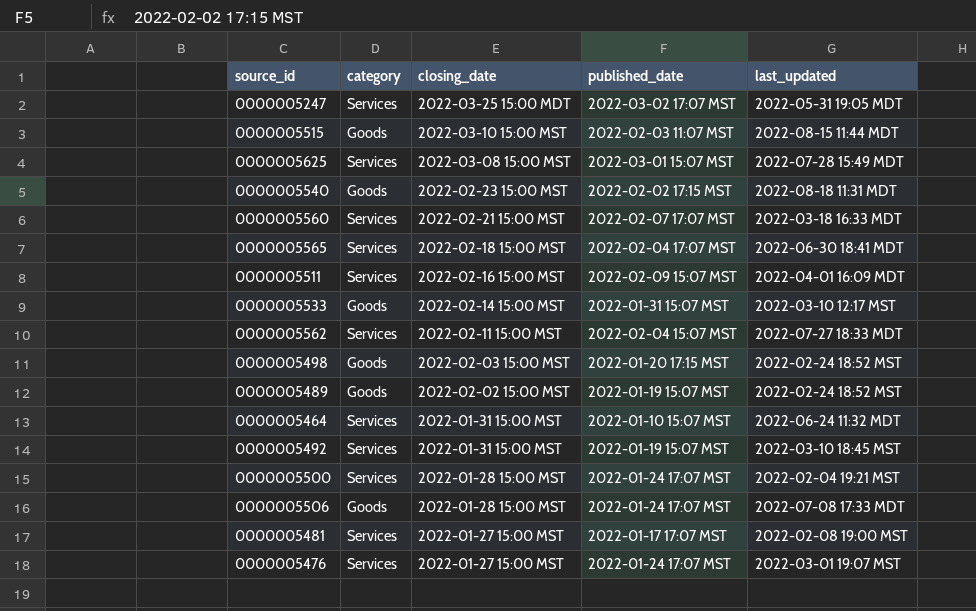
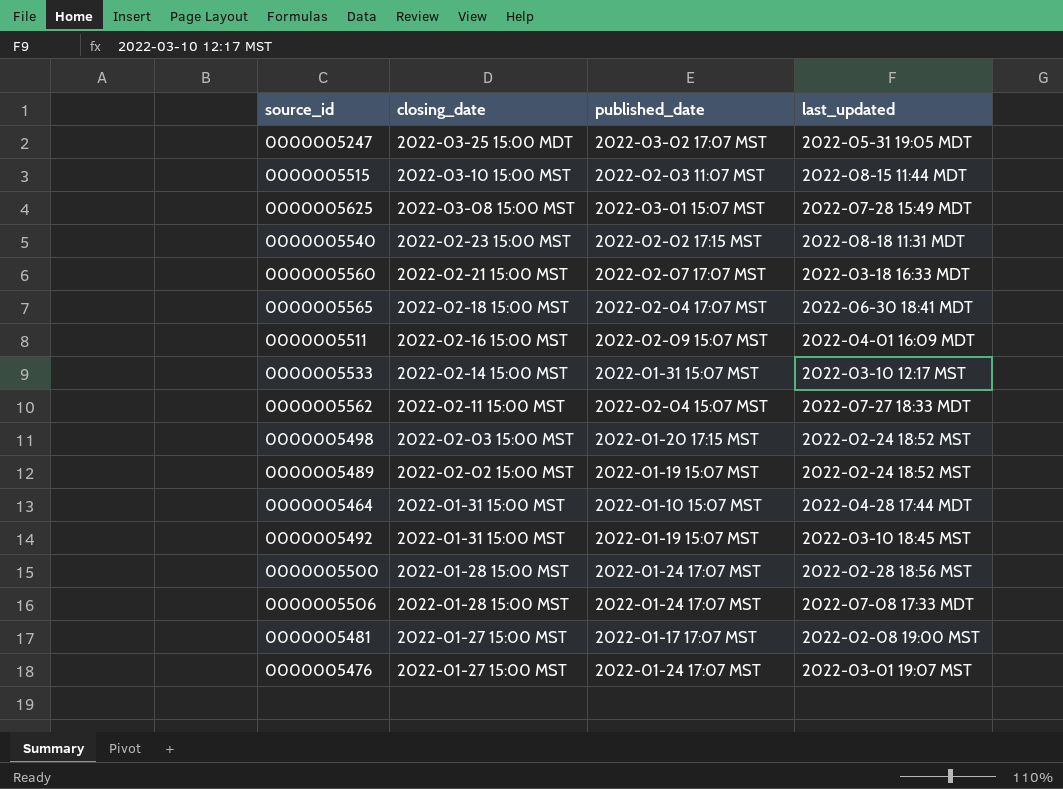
column category | position: 2 -> none
0000005464 | last_updated: 2022-06-24 11:32 MDT -> 2022-04-28 17:44 MDT
0000005500 | last_updated: 2022-02-04 19:21 MST -> 2022-02-28 18:56 MST

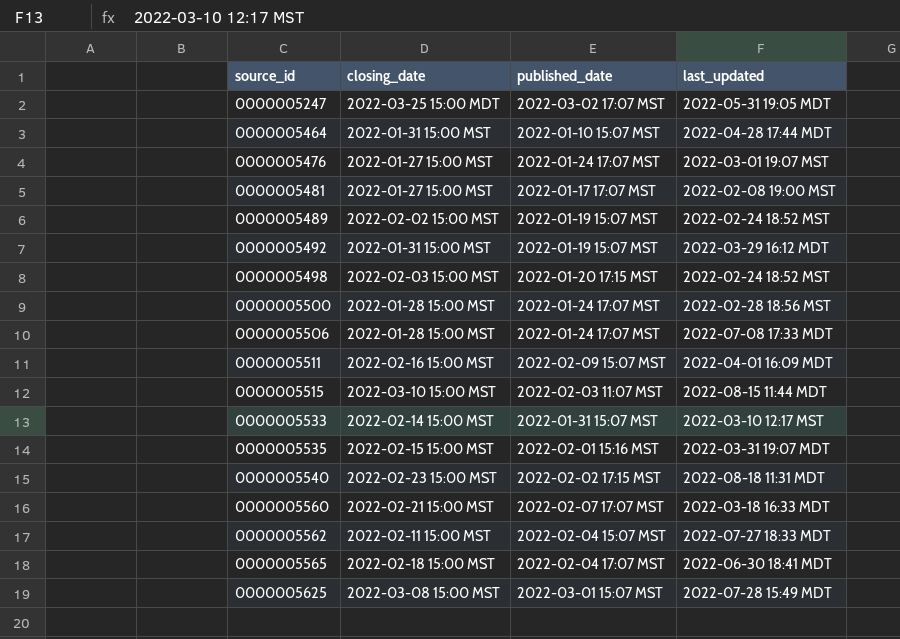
row order: closing_date descending -> source_id ascending
0000005492 | last_updated: 2022-03-10 18:45 MST -> 2022-03-29 16:12 MDT
row 0000005535: none -> 2022-02-15 15:00 MST | 2022-02-01 15:16 MST | 2022-03-31 19:07 MDT

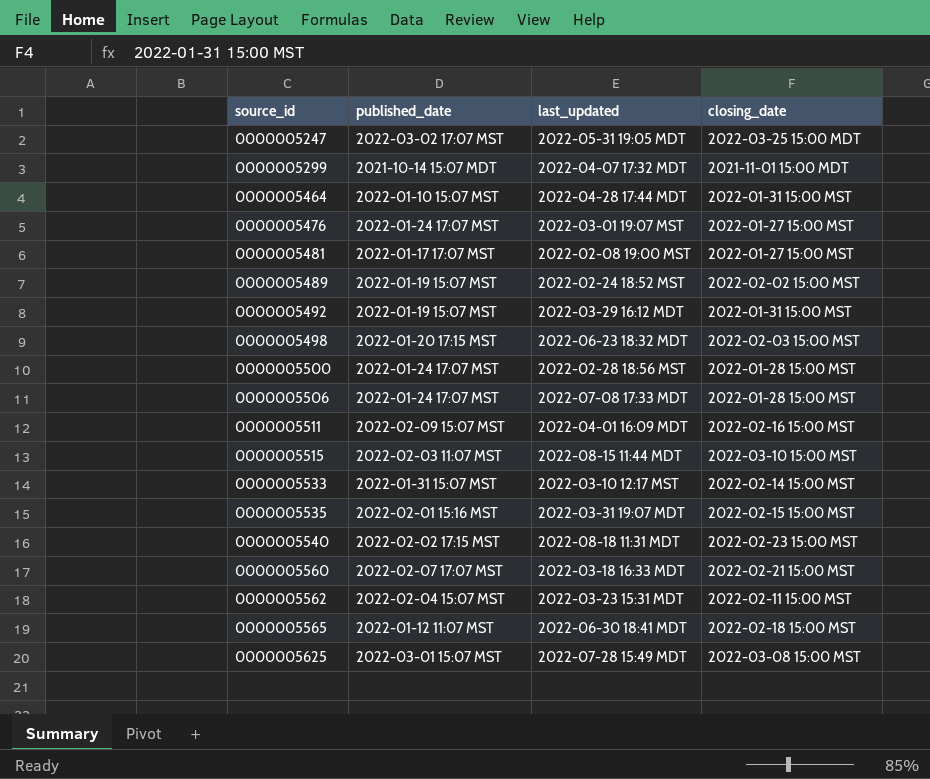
column closing_date | position: 2 -> 4
row 0000005299: none -> 2021-10-14 15:07 MDT | 2022-04-07 17:32 MDT | 2021-11-01 15:00 MDT
0000005498 | last_updated: 2022-02-24 18:52 MST -> 2022-06-23 18:32 MDT
0000005562 | last_updated: 2022-07-27 18:33 MDT -> 2022-03-23 15:31 MDT
0000005565 | published_date: 2022-02-04 17:07 MST -> 2022-01-12 11:07 MST

